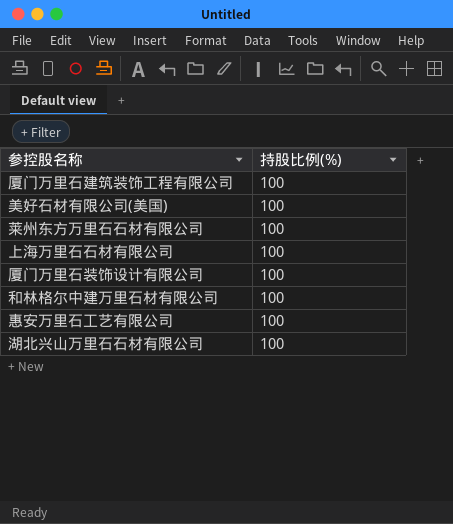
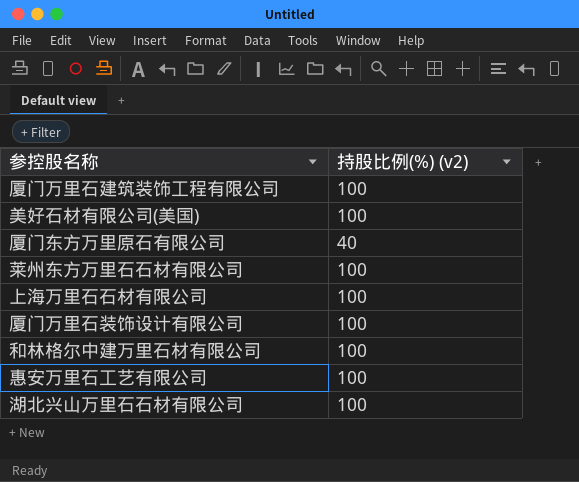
column name: 持股比例(%) -> 持股比例(%) (v2)
row 厦门东方万里原石有限公司: none -> 40

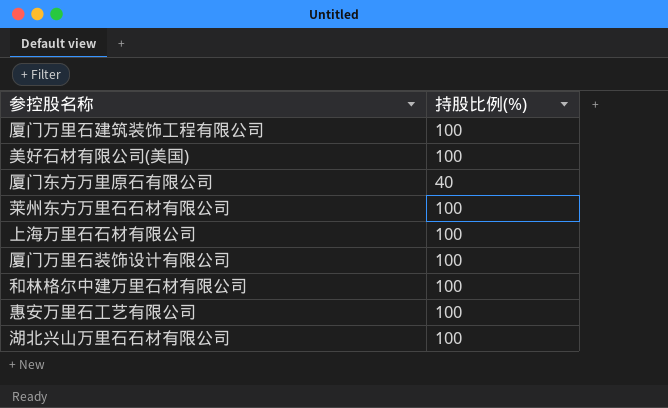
column name: 持股比例(%) (v2) -> 持股比例(%)

